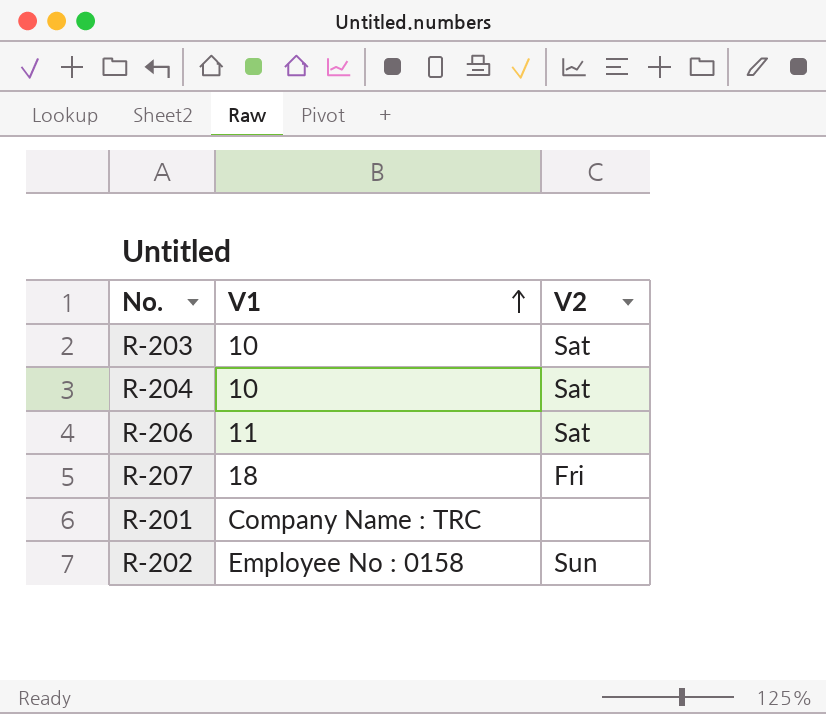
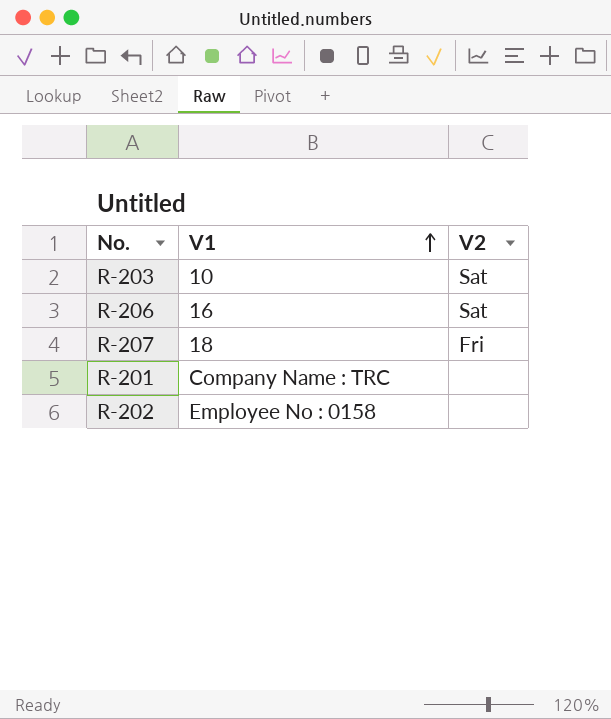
row R-204: 10 | Sat -> none
R-206 | V1: 11 -> 16
R-202 | V2: Sun -> none

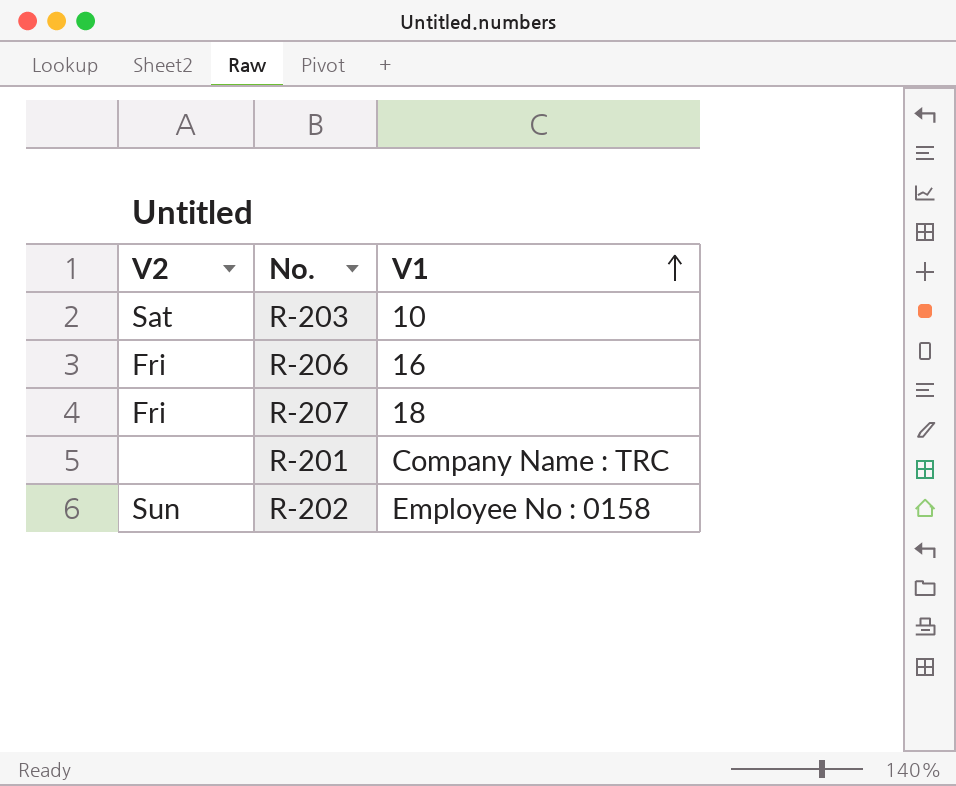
column V2 | position: 3 -> 1
R-206 | V2: Sat -> Fri
R-202 | V2: none -> Sun

